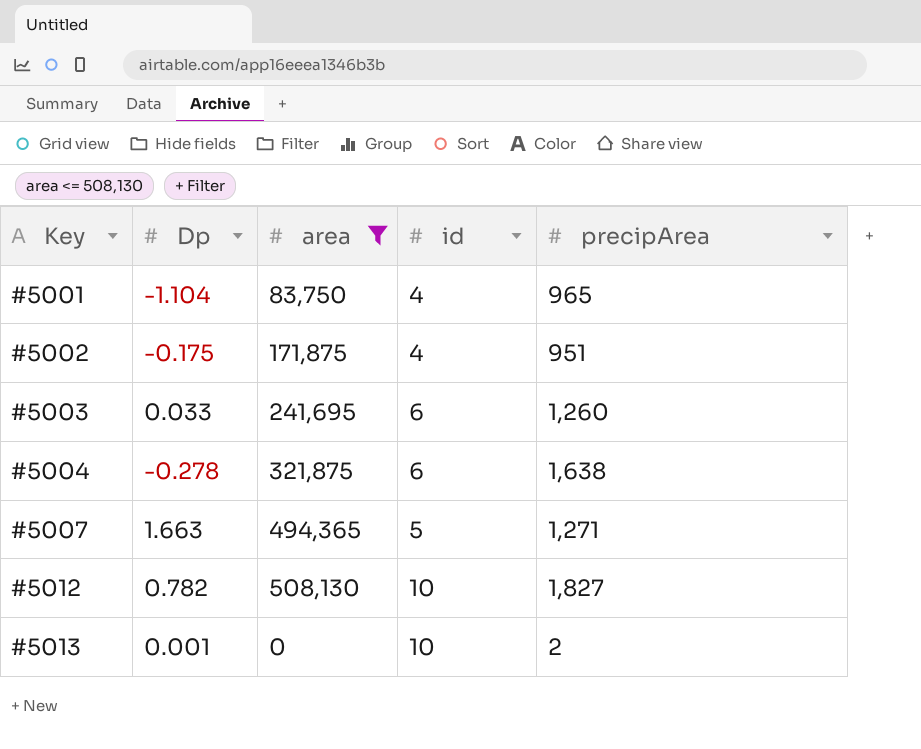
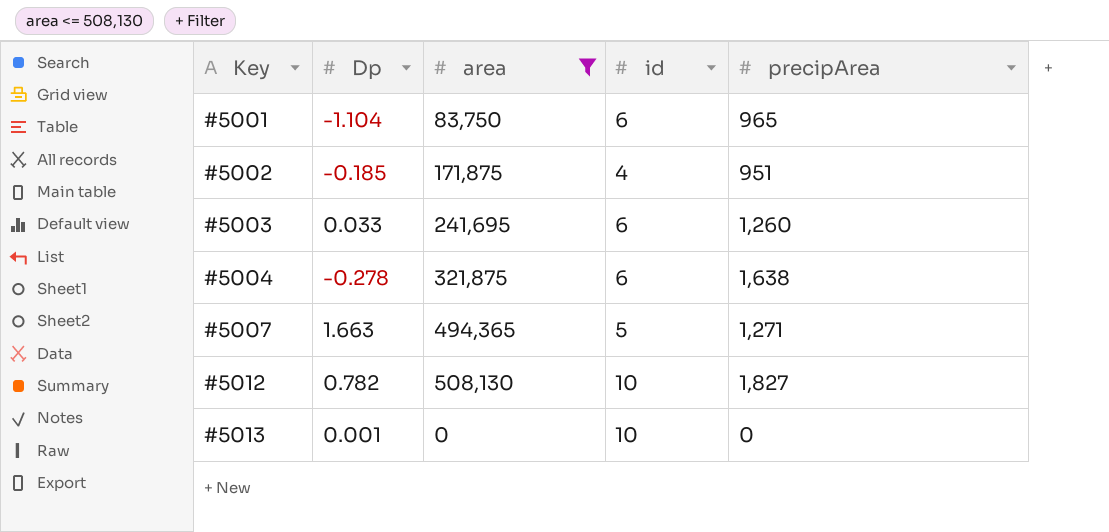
#5001 | id: 4 -> 6
#5002 | Dp: -0.175 -> -0.185
#5013 | precipArea: 2 -> 0

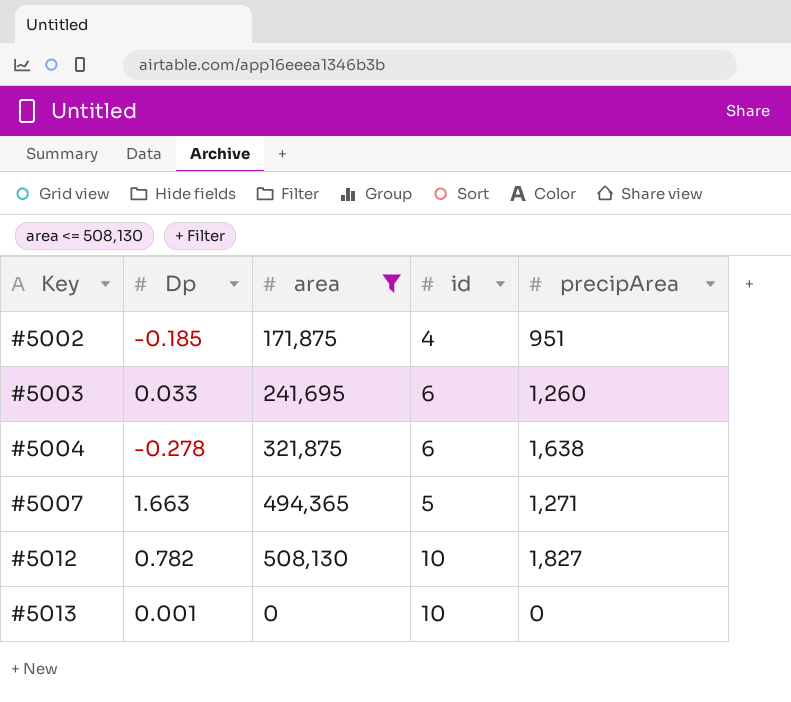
row #5001: -1.104 | 83,750 | 6 | 965 -> none

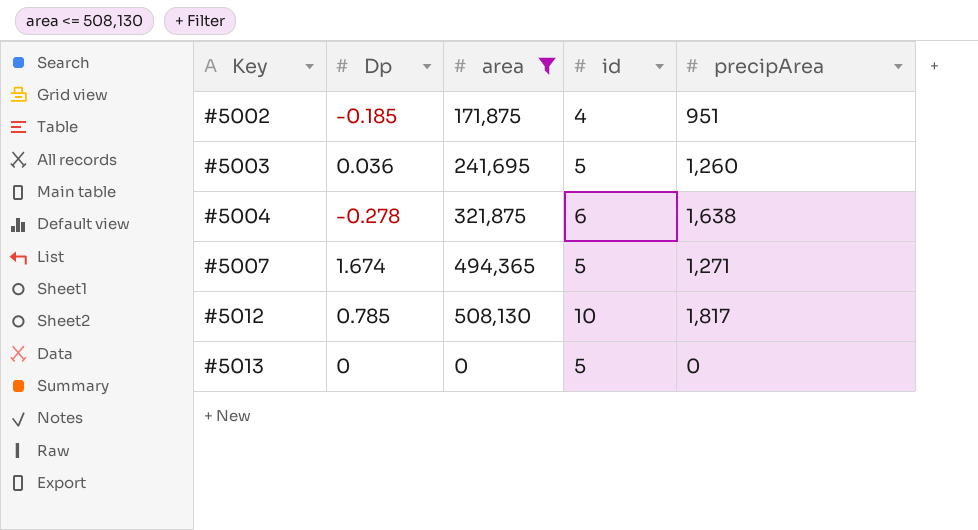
#5003 | Dp: 0.033 -> 0.036
#5003 | id: 6 -> 5
#5007 | Dp: 1.663 -> 1.674
#5012 | Dp: 0.782 -> 0.785
#5012 | precipArea: 1,827 -> 1,817
#5013 | Dp: 0.001 -> 0
#5013 | id: 10 -> 5

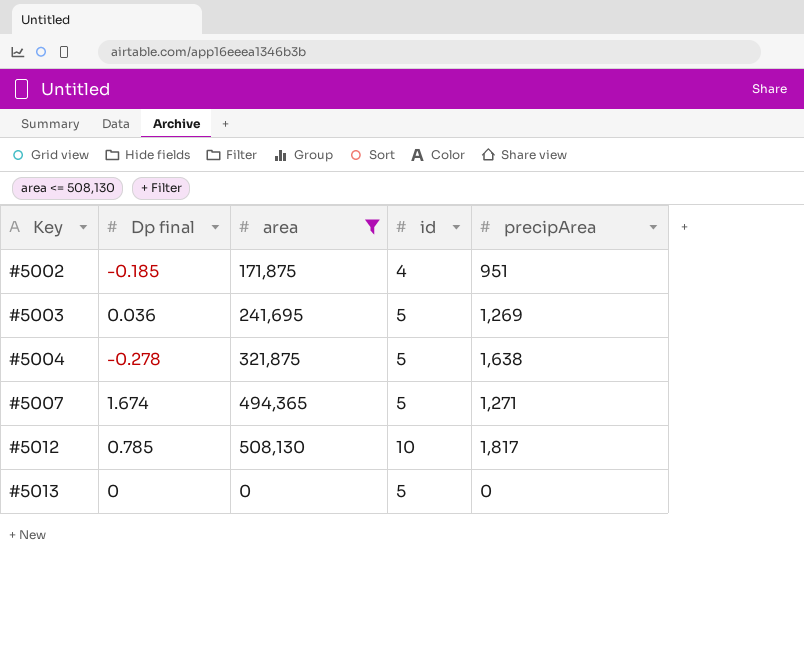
column name: Dp -> Dp final
#5003 | precipArea: 1,260 -> 1,269
#5004 | id: 6 -> 5

